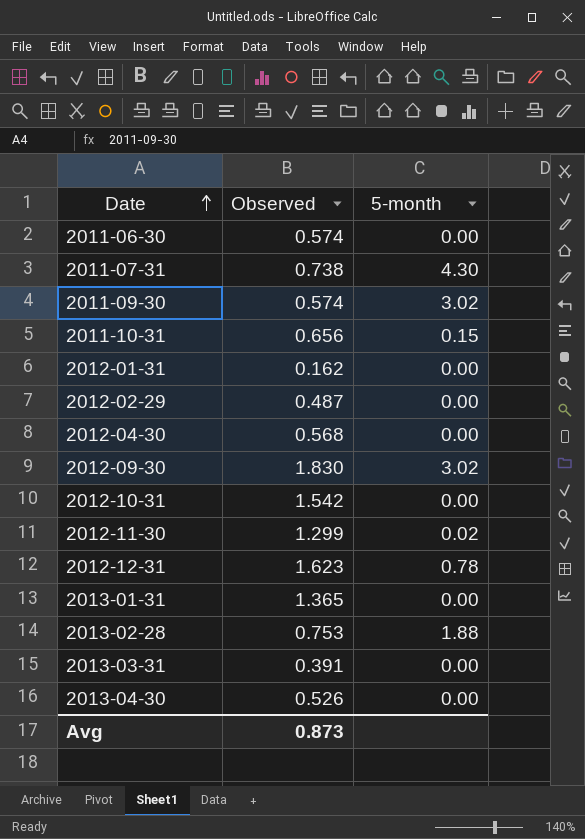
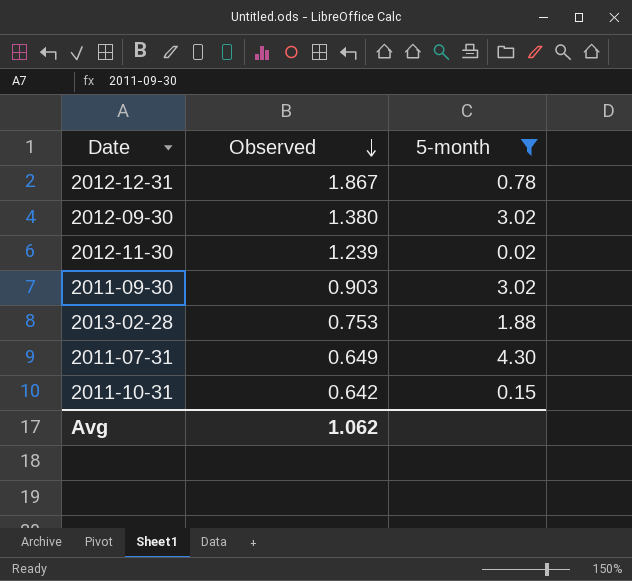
filter: none -> 5-month != 0.00
row order: Date ascending -> Observed descending
2012-12-31 | Observed: 1.623 -> 1.867
2012-09-30 | Observed: 1.830 -> 1.380
2012-11-30 | Observed: 1.299 -> 1.239
2011-09-30 | Observed: 0.574 -> 0.903
2011-07-31 | Observed: 0.738 -> 0.649
2011-10-31 | Observed: 0.656 -> 0.642
Avg | Observed: 0.873 -> 1.062

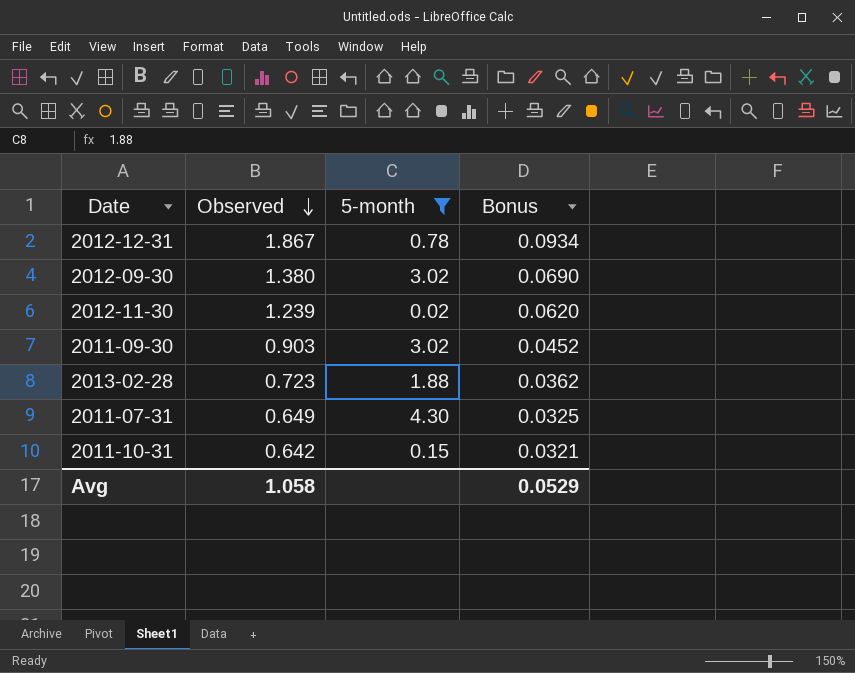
column Bonus | formula: none -> [Observed] * 0.05
2013-02-28 | Observed: 0.753 -> 0.723
Avg | Observed: 1.062 -> 1.058

